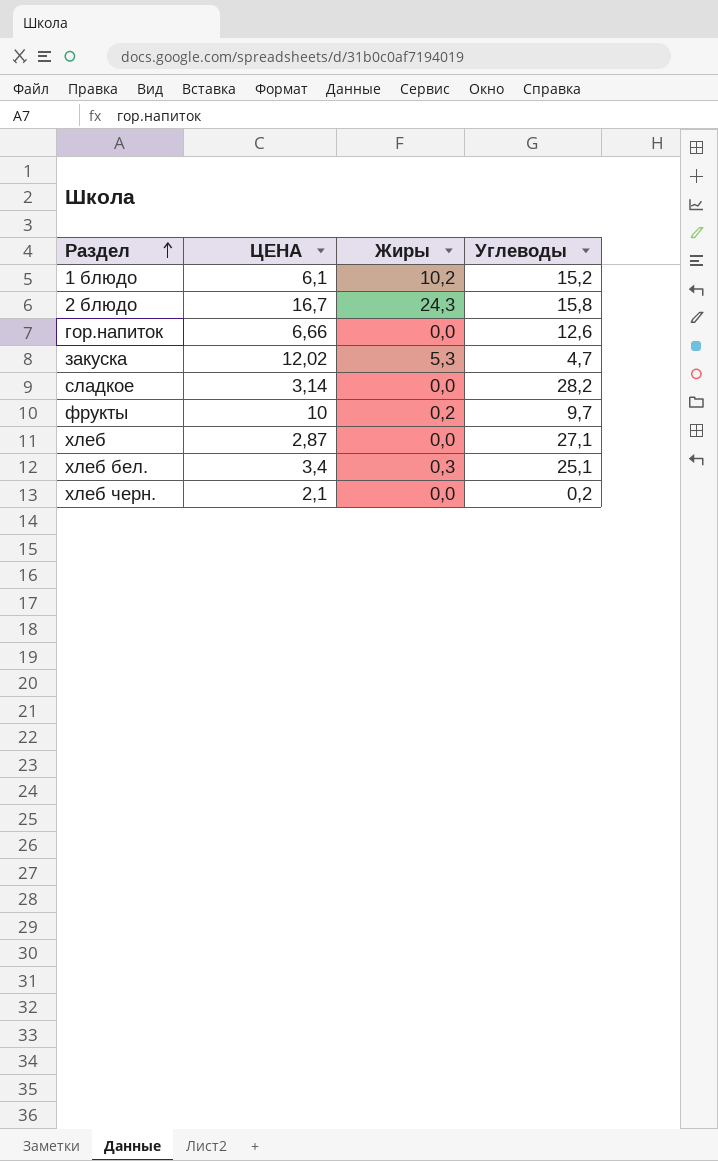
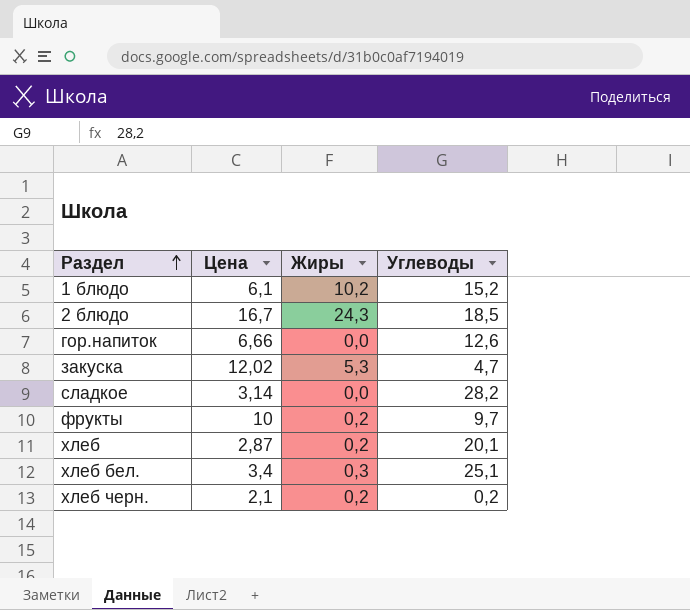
column name: ЦЕНА -> Цена
2 блюдо | Углеводы: 15,8 -> 18,5
хлеб | Жиры: 0,0 -> 0,2
хлеб | Углеводы: 27,1 -> 20,1
хлеб черн. | Жиры: 0,0 -> 0,2

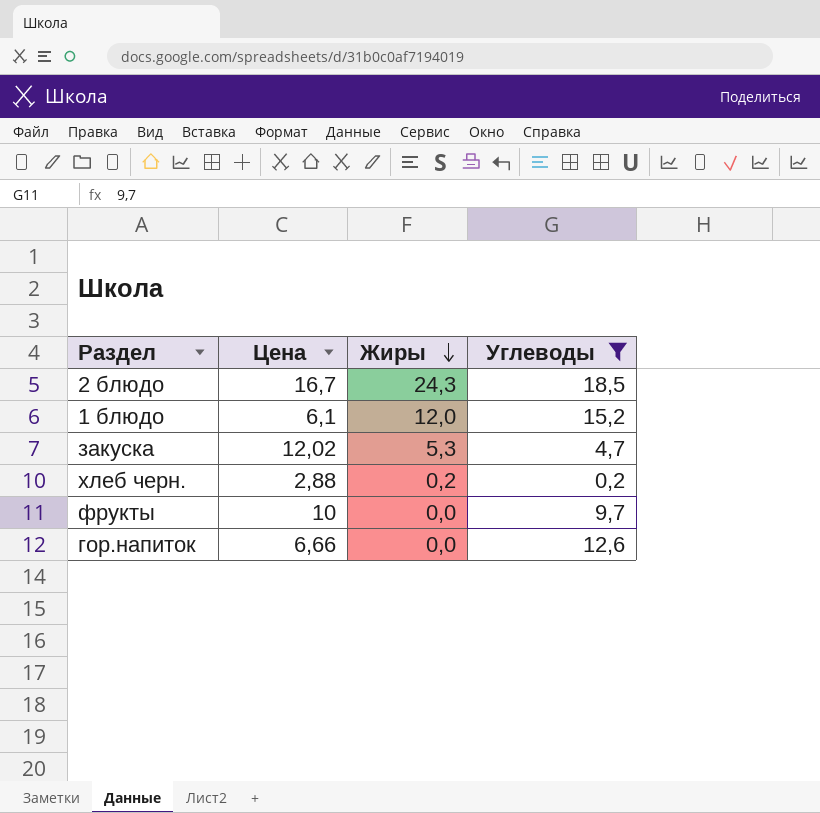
filter: none -> Углеводы <= 18,5
row order: Раздел ascending -> Жиры descending
1 блюдо | Жиры: 10,2 -> 12,0
хлеб черн. | Цена: 2,1 -> 2,88
фрукты | Жиры: 0,2 -> 0,0

